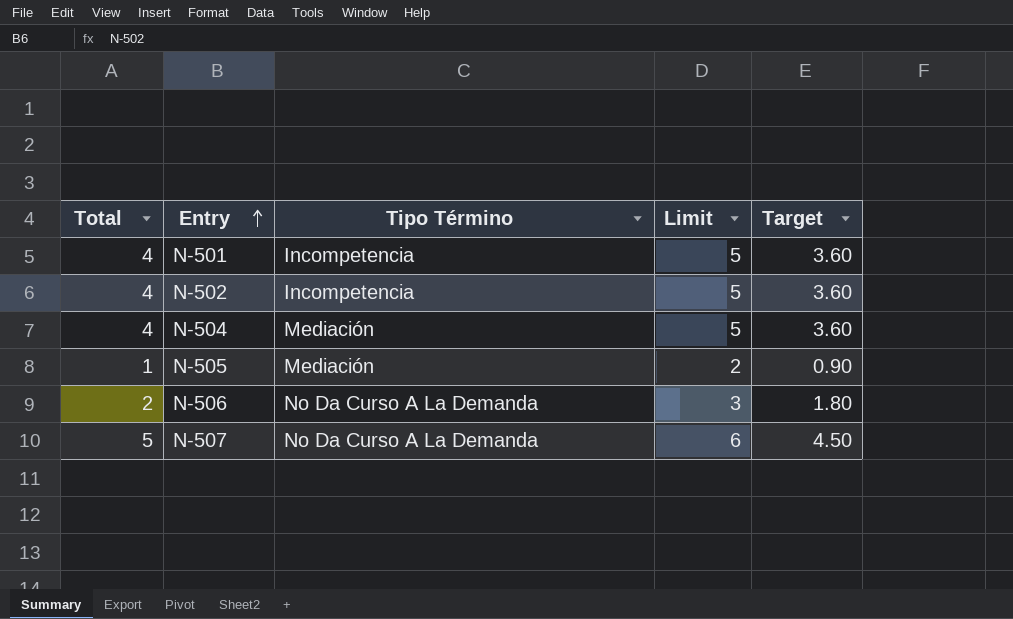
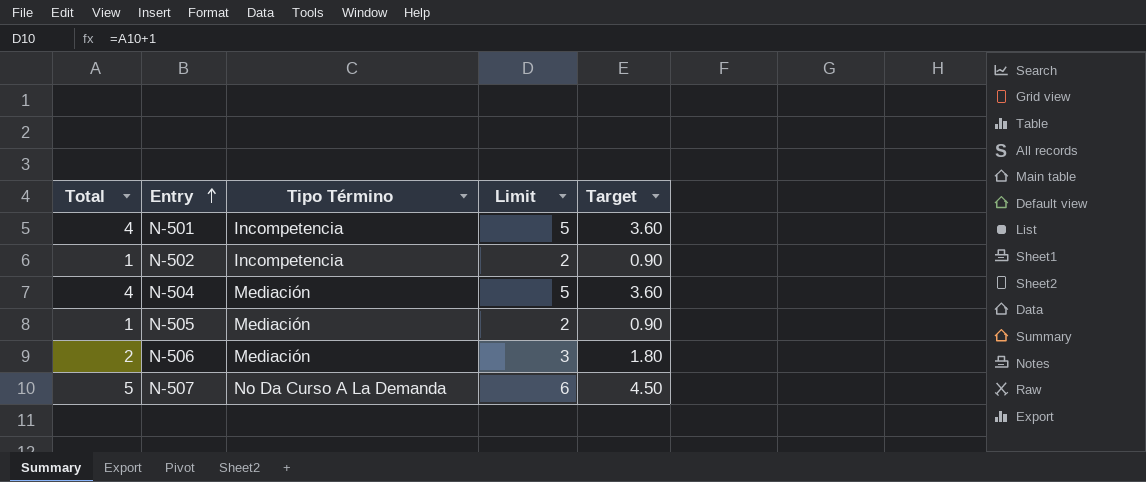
N-502 | Total: 4 -> 1
N-502 | Limit: 5 -> 2
N-502 | Target: 3.60 -> 0.90
N-506 | Tipo Término: No Da Curso A La Demanda -> Mediación

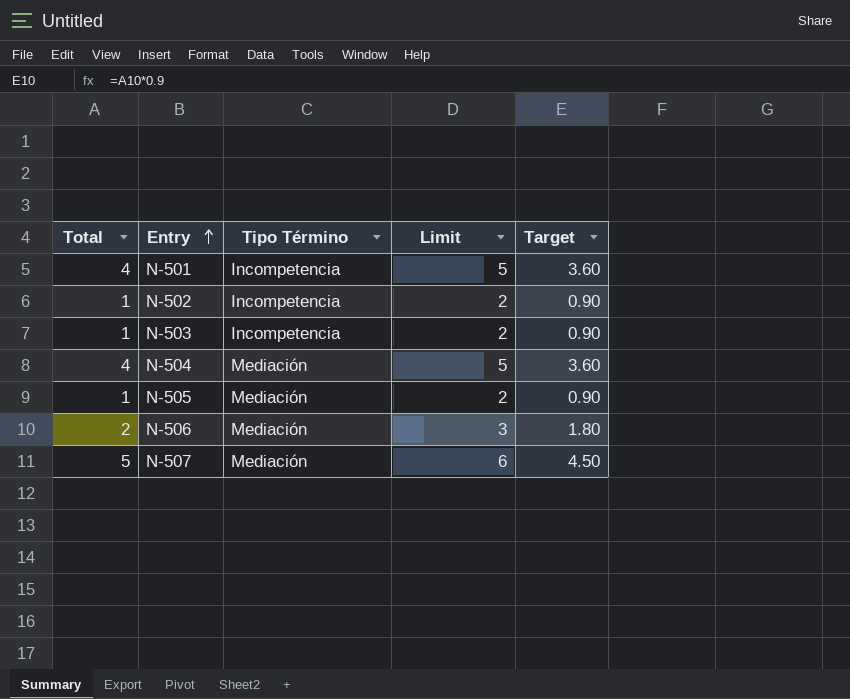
row N-503: none -> 1 | Incompetencia | 2 | 0.90
N-507 | Tipo Término: No Da Curso A La Demanda -> Mediación

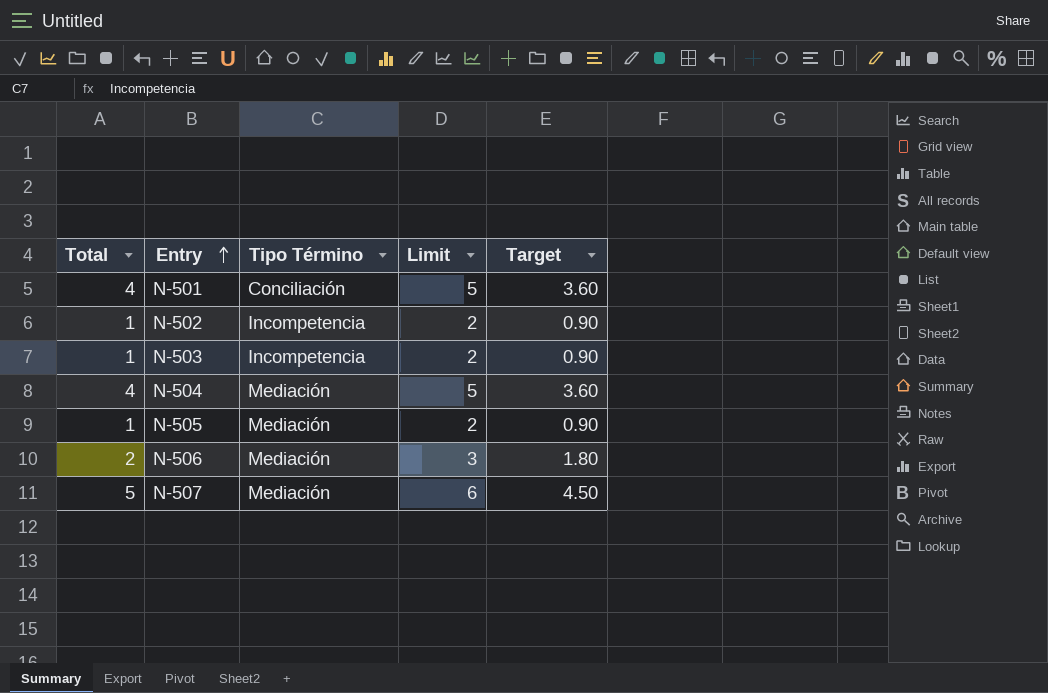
N-501 | Tipo Término: Incompetencia -> Conciliación

